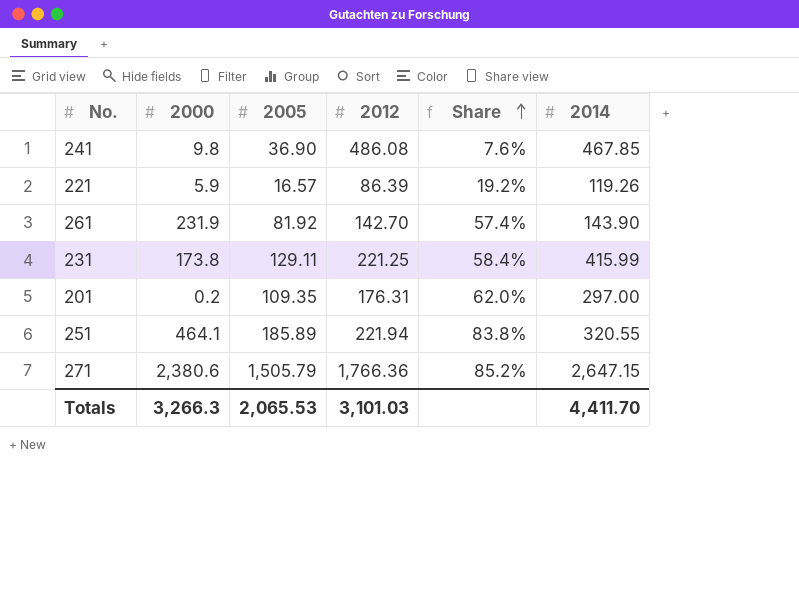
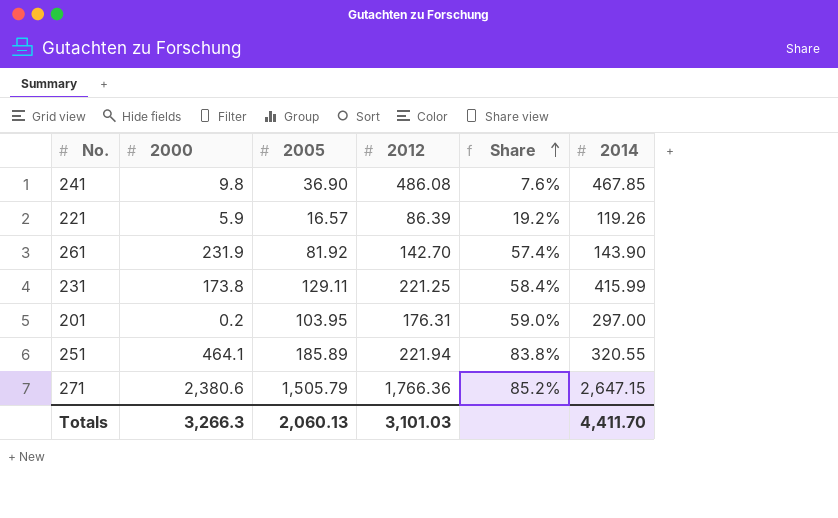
201 | 2005: 109.35 -> 103.95
201 | Share: 62.0% -> 59.0%
Totals | 2005: 2,065.53 -> 2,060.13

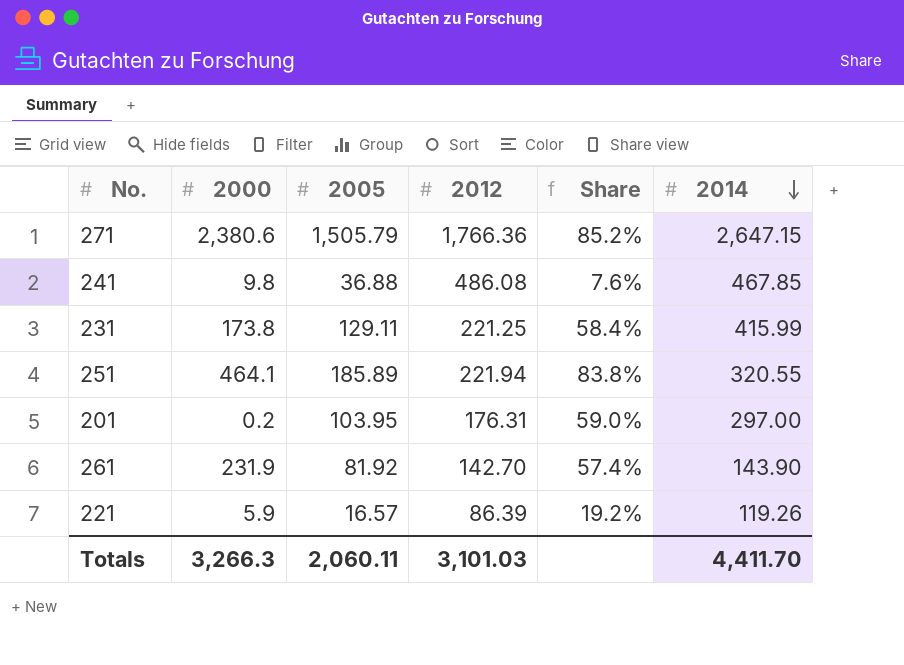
row order: Share ascending -> 2014 descending
241 | 2005: 36.90 -> 36.88
Totals | 2005: 2,060.13 -> 2,060.11

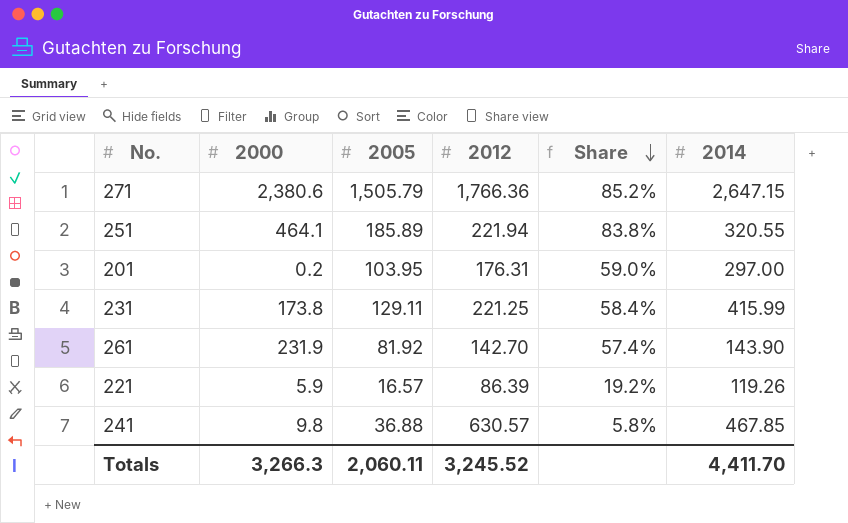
row order: 2014 descending -> Share descending
241 | 2012: 486.08 -> 630.57
241 | Share: 7.6% -> 5.8%
Totals | 2012: 3,101.03 -> 3,245.52

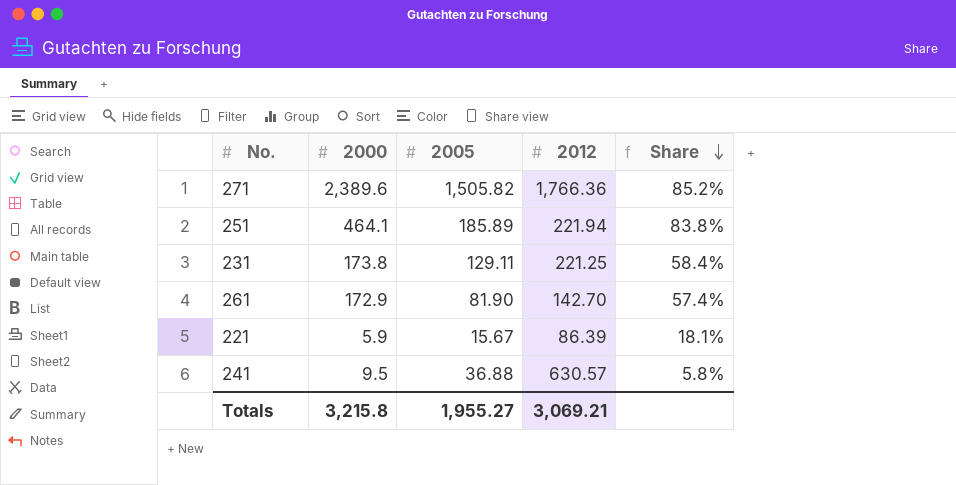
column 2014 | position: 6 -> none
row 201: 0.2 | 103.95 | 176.31 | 59.0% | 297.00 -> none
271 | 2000: 2,380.6 -> 2,389.6
271 | 2005: 1,505.79 -> 1,505.82
261 | 2000: 231.9 -> 172.9
261 | 2005: 81.92 -> 81.90
221 | 2005: 16.57 -> 15.67
221 | Share: 19.2% -> 18.1%
241 | 2000: 9.8 -> 9.5
Totals | 2000: 3,266.3 -> 3,215.8
Totals | 2005: 2,060.11 -> 1,955.27
Totals | 2012: 3,245.52 -> 3,069.21

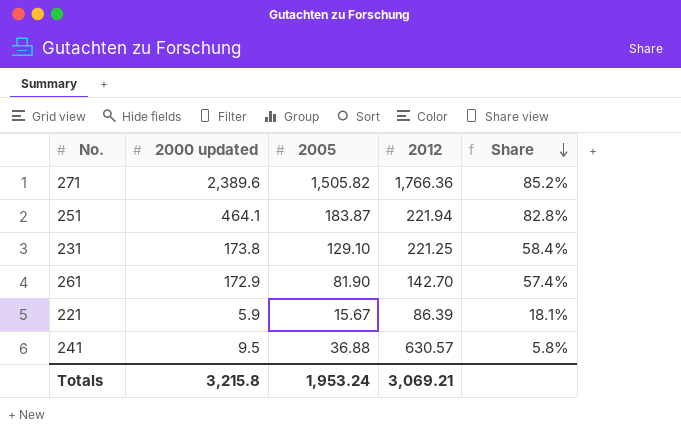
column name: 2000 -> 2000 updated
251 | 2005: 185.89 -> 183.87
251 | Share: 83.8% -> 82.8%
231 | 2005: 129.11 -> 129.10
Totals | 2005: 1,955.27 -> 1,953.24

